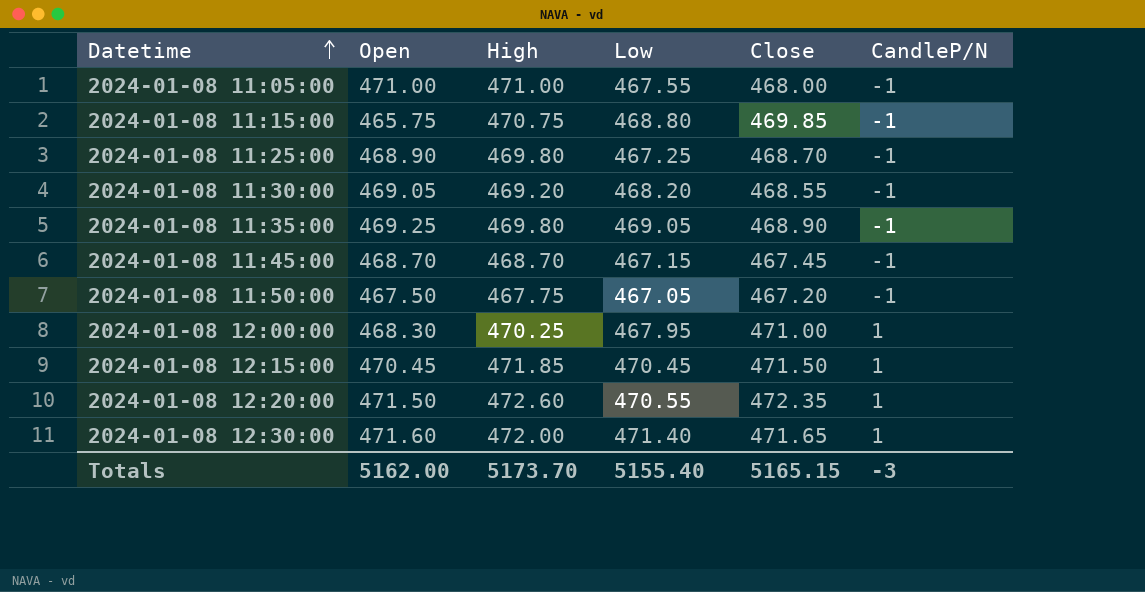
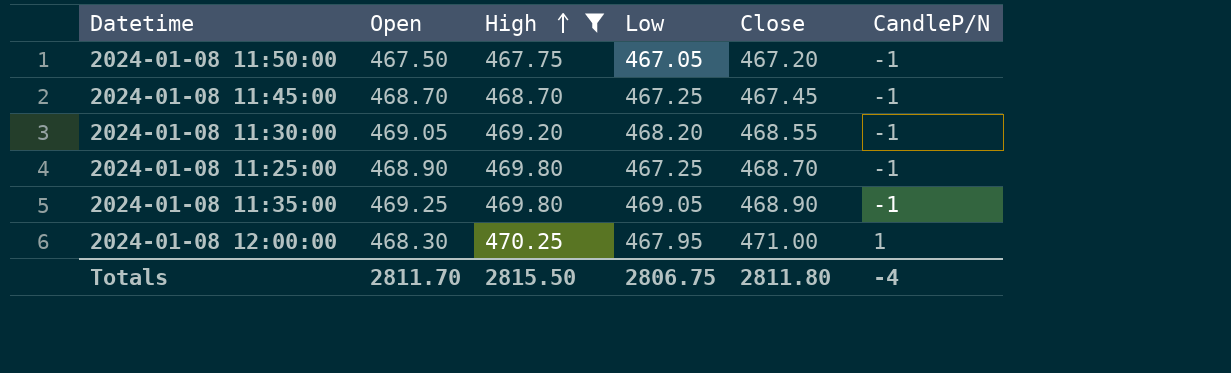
filter: none -> High <= 470.25
row order: Datetime ascending -> High ascending
2024-01-08 11:45:00 | Low: 467.15 -> 467.25
Totals | Open: 5162.00 -> 2811.70
Totals | High: 5173.70 -> 2815.50
Totals | Low: 5155.40 -> 2806.75
Totals | Close: 5165.15 -> 2811.80
Totals | CandleP/N: -3 -> -4

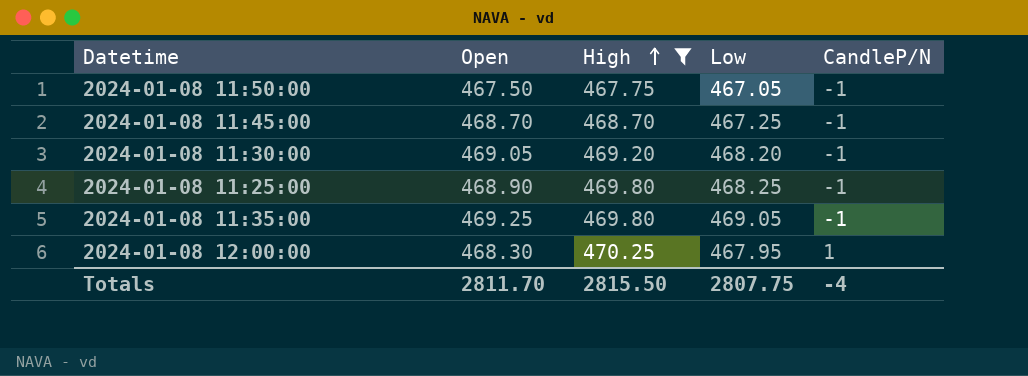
column Close | position: 5 -> none
2024-01-08 11:25:00 | Low: 467.25 -> 468.25
Totals | Low: 2806.75 -> 2807.75

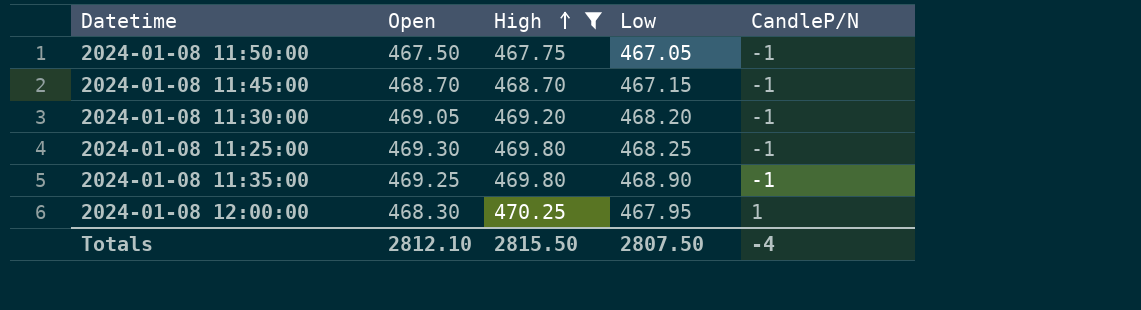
2024-01-08 11:45:00 | Low: 467.25 -> 467.15
2024-01-08 11:25:00 | Open: 468.90 -> 469.30
2024-01-08 11:35:00 | Low: 469.05 -> 468.90
Totals | Open: 2811.70 -> 2812.10
Totals | Low: 2807.75 -> 2807.50

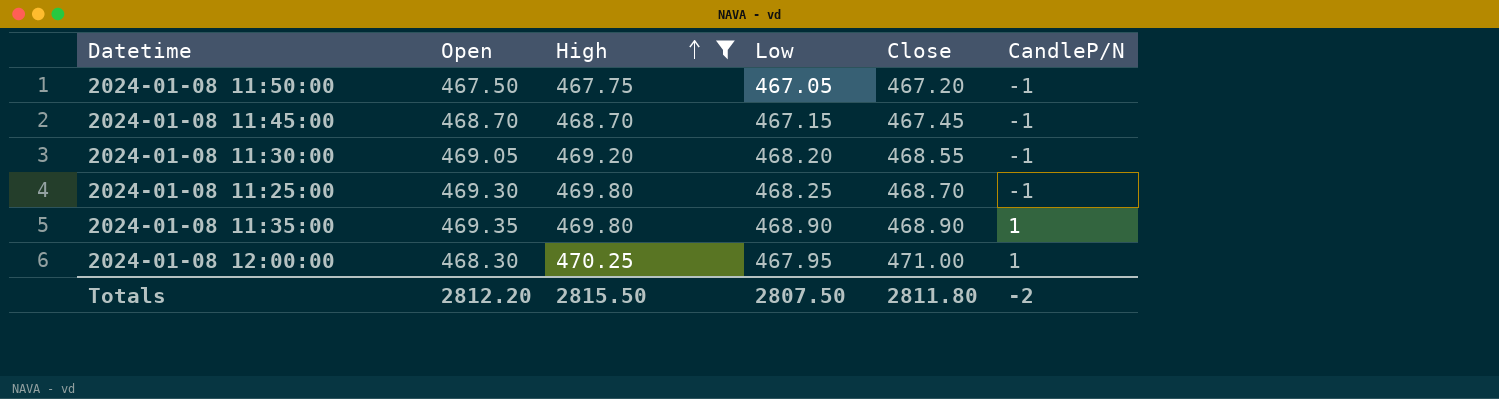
column Close | position: none -> 5
2024-01-08 11:35:00 | Open: 469.25 -> 469.35
2024-01-08 11:35:00 | CandleP/N: -1 -> 1
Totals | Open: 2812.10 -> 2812.20
Totals | CandleP/N: -4 -> -2

